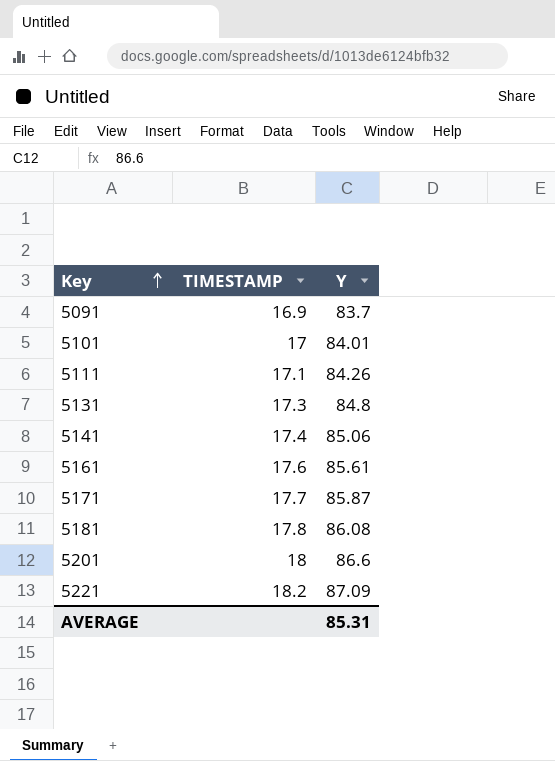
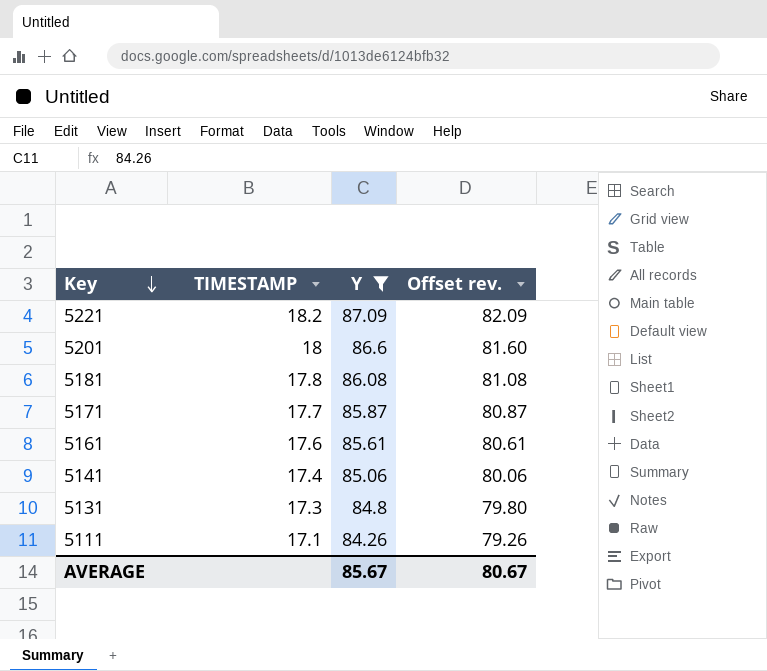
filter: none -> Y >= 84.26
row order: Key ascending -> Key descending
column Offset rev. | formula: none -> [Y] - 5
AVERAGE | Y: 85.31 -> 85.67

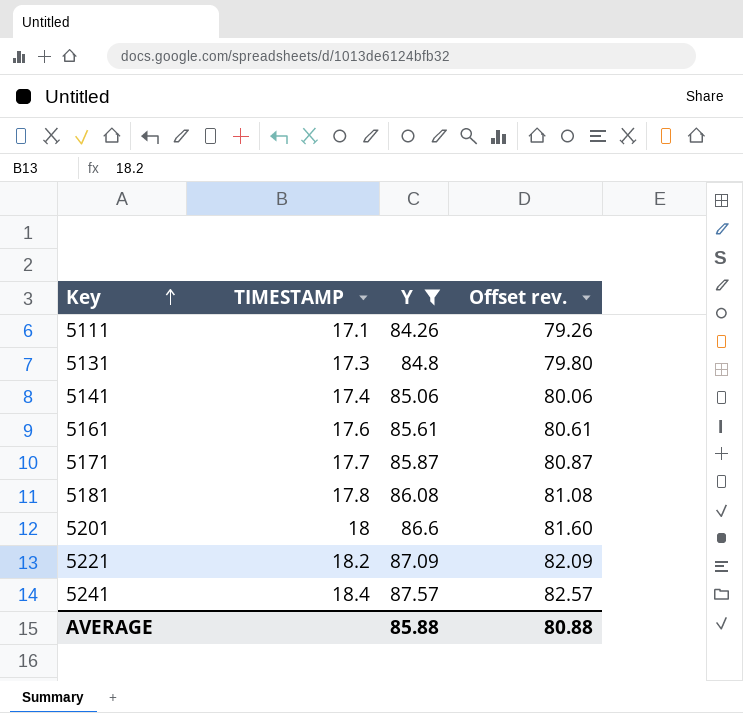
row order: Key descending -> Key ascending
row 5241: none -> 18.4 | 87.57 | 82.57
AVERAGE | Y: 85.67 -> 85.88
AVERAGE | Offset rev.: 80.67 -> 80.88

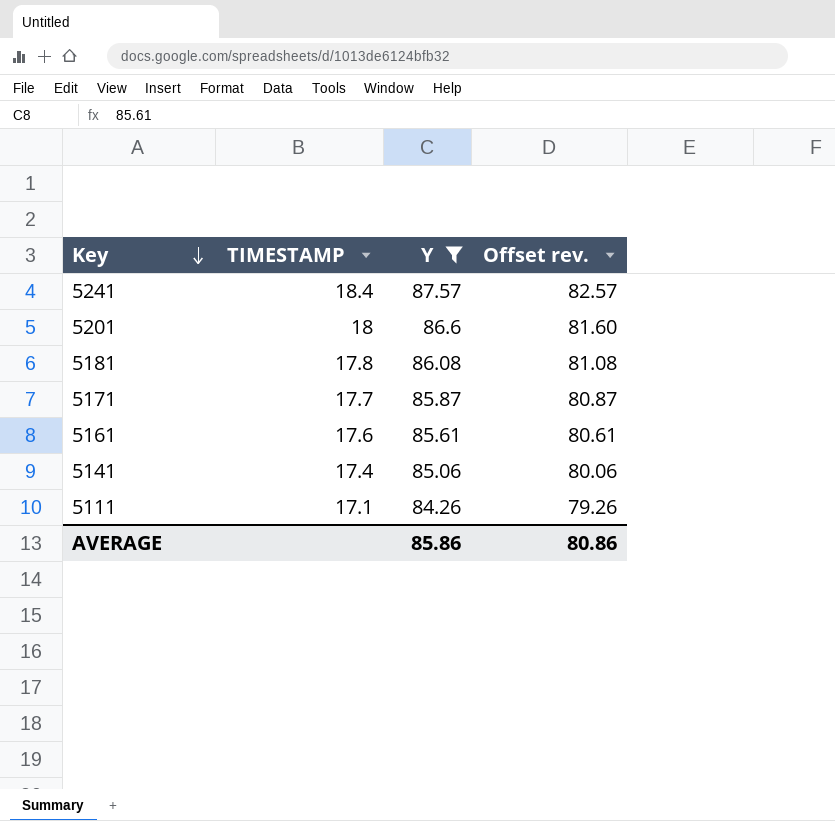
row order: Key ascending -> Key descending
row 5131: 17.3 | 84.8 | 79.80 -> none
row 5221: 18.2 | 87.09 | 82.09 -> none
AVERAGE | Y: 85.88 -> 85.86
AVERAGE | Offset rev.: 80.88 -> 80.86

